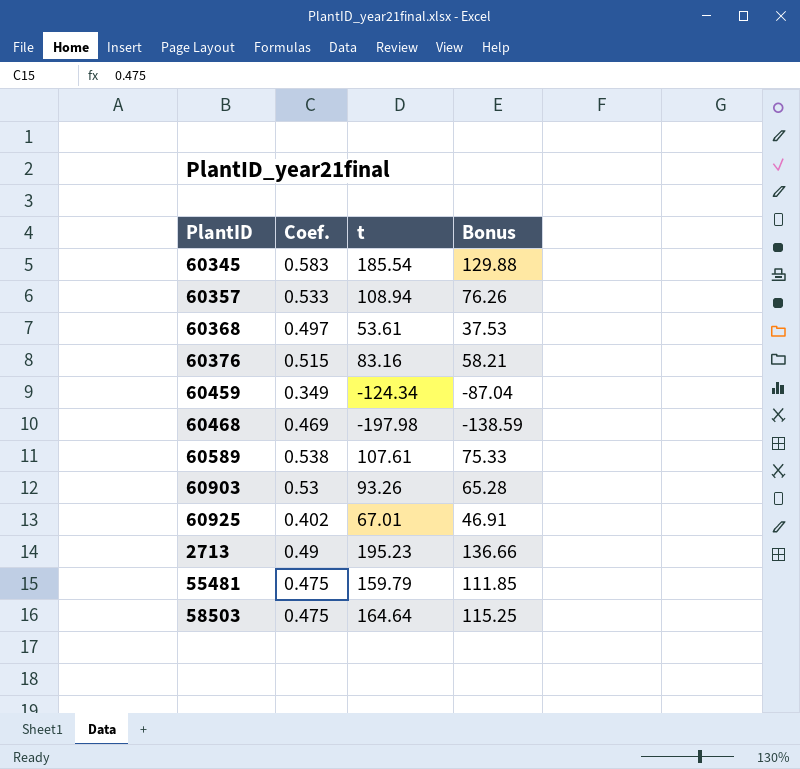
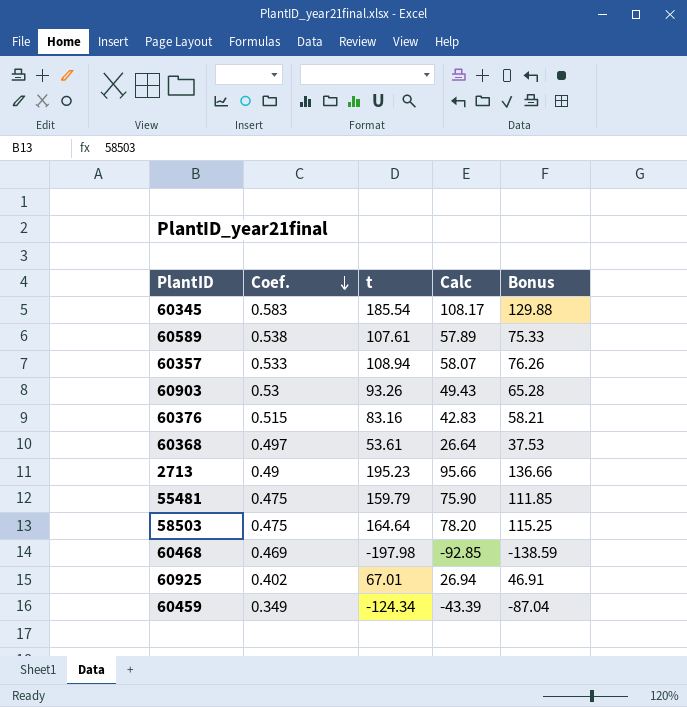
row order: none -> Coef. descending
column Calc | formula: none -> [Coef.] * [t]

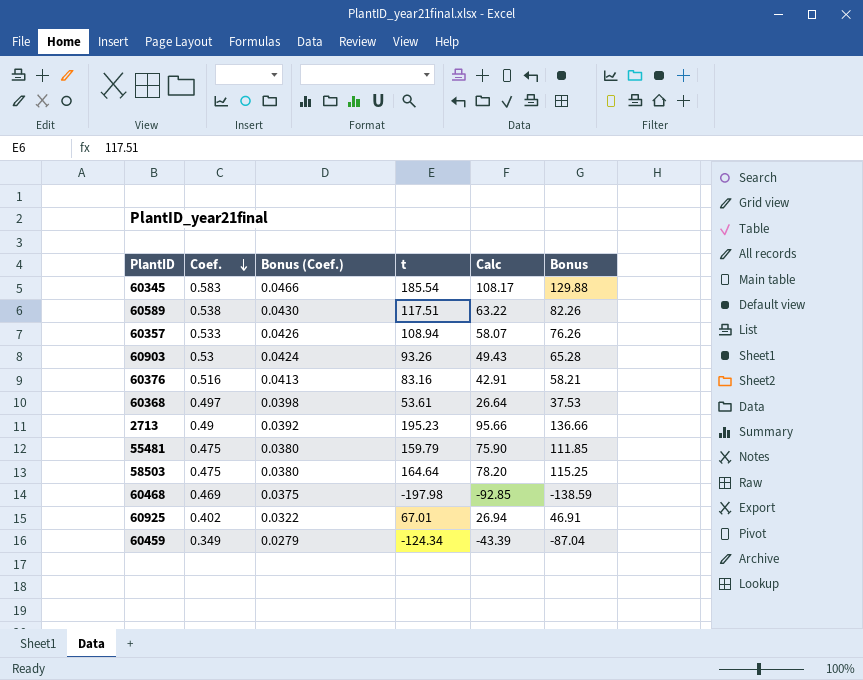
column Bonus (Coef.) | formula: none -> [Coef.] * 0.08
60589 | t: 107.61 -> 117.51
60589 | Calc: 57.89 -> 63.22
60589 | Bonus: 75.33 -> 82.26
60376 | Coef.: 0.515 -> 0.516
60376 | Calc: 42.83 -> 42.91

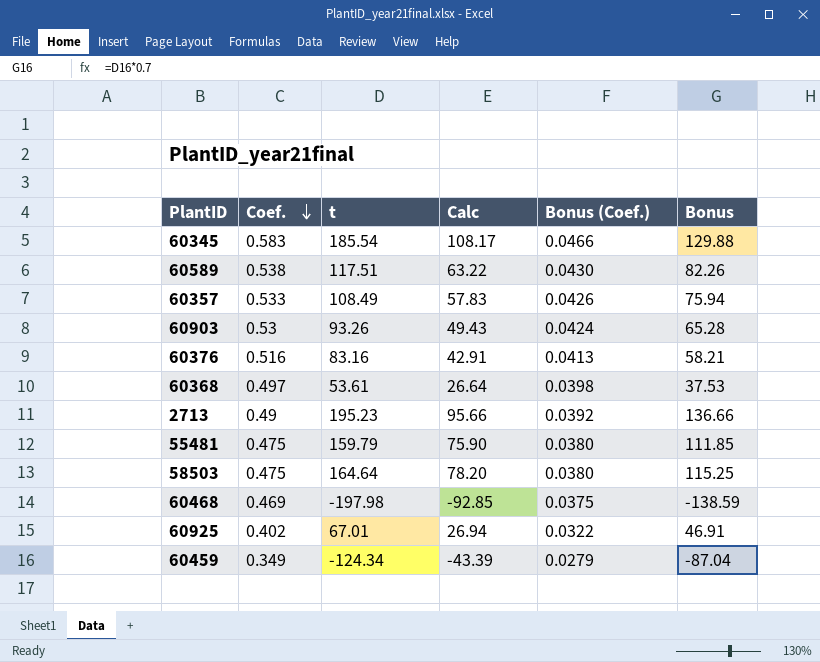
column Bonus (Coef.) | position: 3 -> 5
60357 | t: 108.94 -> 108.49
60357 | Calc: 58.07 -> 57.83
60357 | Bonus: 76.26 -> 75.94

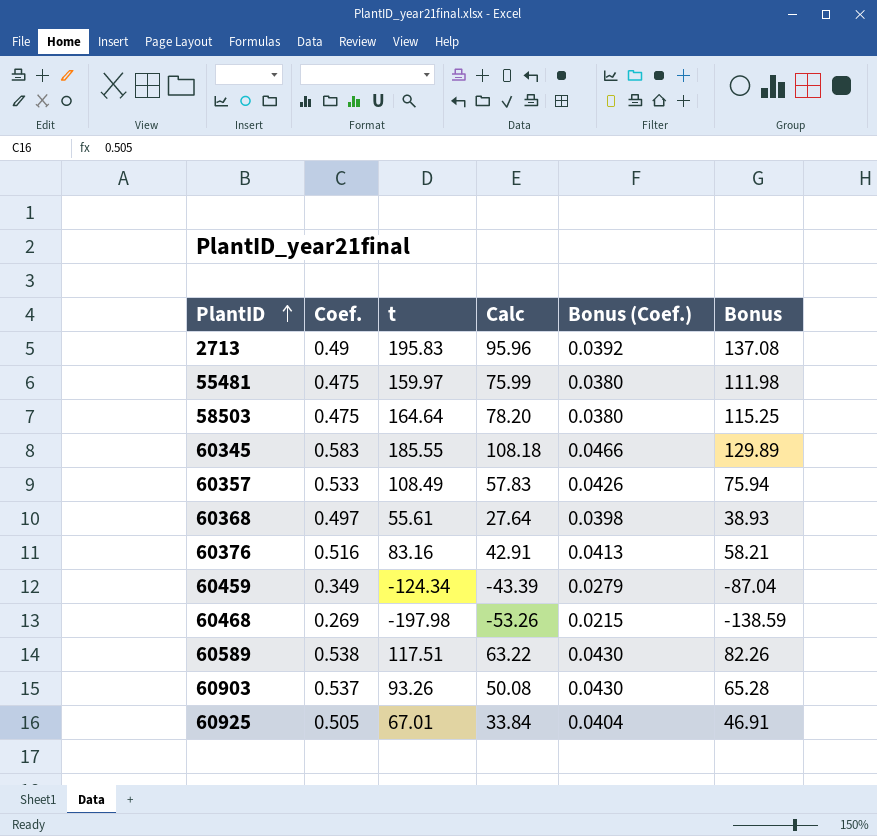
row order: Coef. descending -> PlantID ascending
2713 | t: 195.23 -> 195.83
2713 | Calc: 95.66 -> 95.96
2713 | Bonus: 136.66 -> 137.08
55481 | t: 159.79 -> 159.97
55481 | Calc: 75.90 -> 75.99
55481 | Bonus: 111.85 -> 111.98
60345 | t: 185.54 -> 185.55
60345 | Calc: 108.17 -> 108.18
60345 | Bonus: 129.88 -> 129.89
60368 | t: 53.61 -> 55.61
60368 | Calc: 26.64 -> 27.64
60368 | Bonus: 37.53 -> 38.93
60468 | Coef.: 0.469 -> 0.269
60468 | Calc: -92.85 -> -53.26
60468 | Bonus (Coef.): 0.0375 -> 0.0215
60903 | Coef.: 0.53 -> 0.537
60903 | Calc: 49.43 -> 50.08
60903 | Bonus (Coef.): 0.0424 -> 0.0430
60925 | Coef.: 0.402 -> 0.505
60925 | Calc: 26.94 -> 33.84
60925 | Bonus (Coef.): 0.0322 -> 0.0404

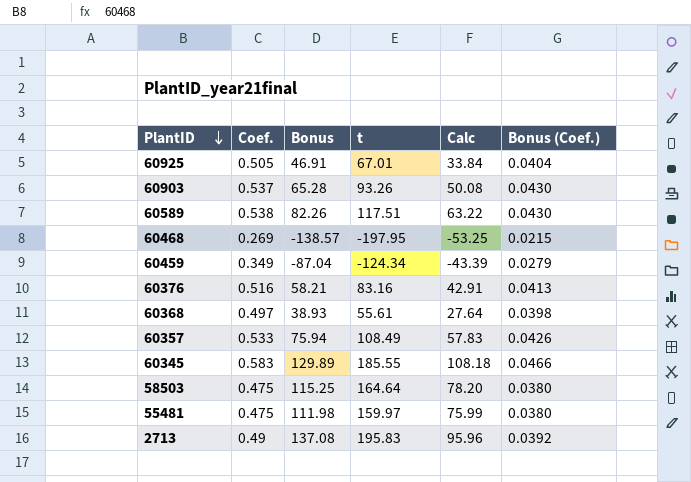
row order: PlantID ascending -> PlantID descending
column Bonus | position: 6 -> 3
60468 | Bonus: -138.59 -> -138.57
60468 | t: -197.98 -> -197.95
60468 | Calc: -53.26 -> -53.25

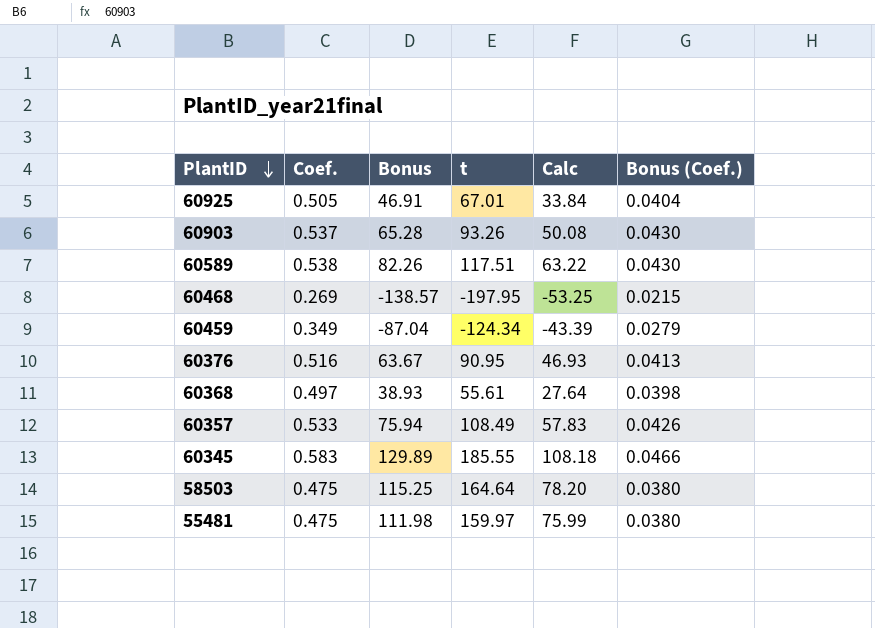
row 2713: 0.49 | 137.08 | 195.83 | 95.96 | 0.0392 -> none
60376 | Bonus: 58.21 -> 63.67
60376 | t: 83.16 -> 90.95
60376 | Calc: 42.91 -> 46.93

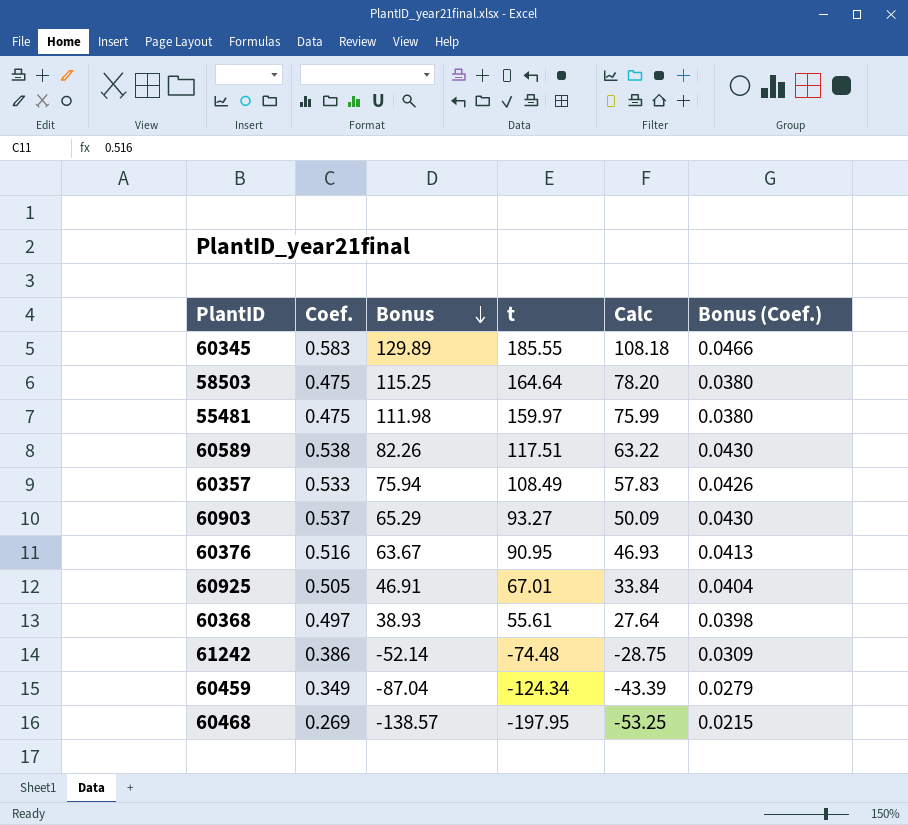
row order: PlantID descending -> Bonus descending
60903 | Bonus: 65.28 -> 65.29
60903 | t: 93.26 -> 93.27
60903 | Calc: 50.08 -> 50.09
row 61242: none -> 0.386 | -52.14 | -74.48 | -28.75 | 0.0309

